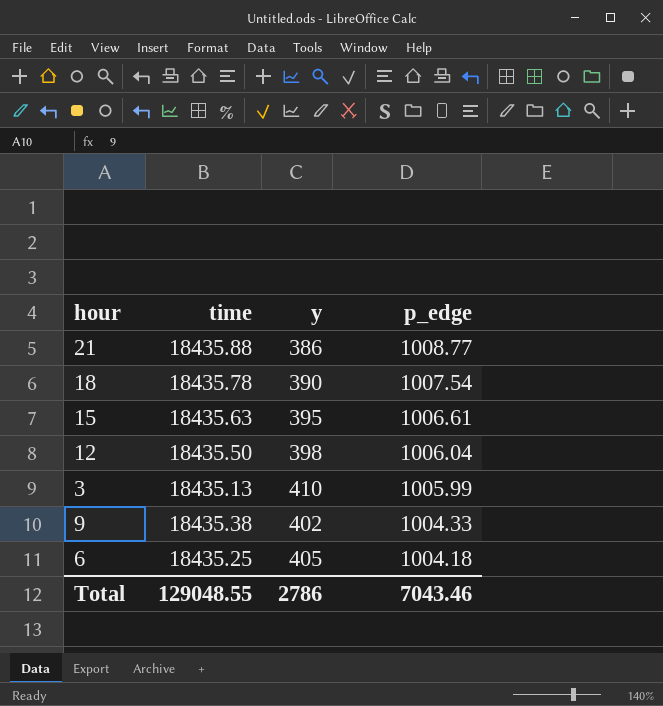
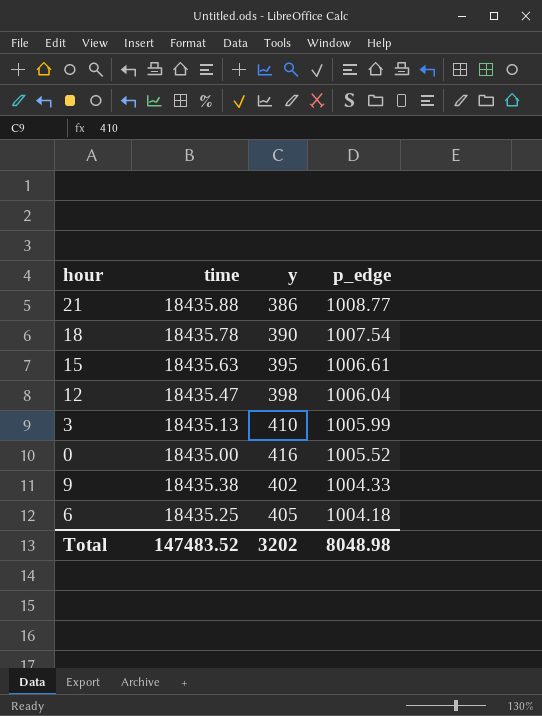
12 | time: 18435.50 -> 18435.47
row 0: none -> 18435.00 | 416 | 1005.52
Total | time: 129048.55 -> 147483.52
Total | y: 2786 -> 3202
Total | p_edge: 7043.46 -> 8048.98

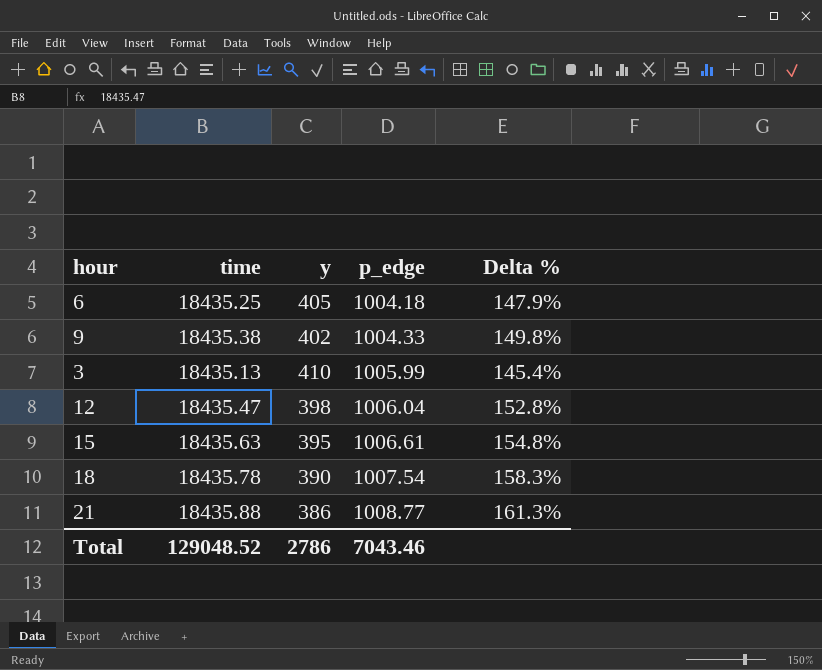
row order: p_edge descending -> p_edge ascending
column Delta % | formula: none -> ([p_edge] - [y]) / [y]
row 0: 18435.00 | 416 | 1005.52 -> none
Total | time: 147483.52 -> 129048.52
Total | y: 3202 -> 2786
Total | p_edge: 8048.98 -> 7043.46

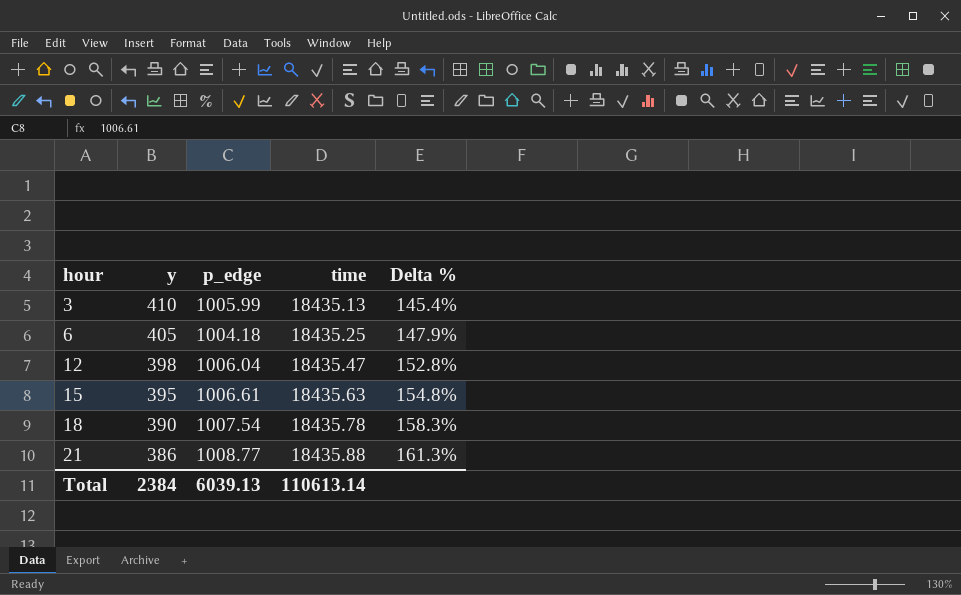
row order: p_edge ascending -> hour ascending
column time | position: 2 -> 4
row 9: 18435.38 | 402 | 1004.33 | 149.8% -> none
Total | y: 2786 -> 2384
Total | p_edge: 7043.46 -> 6039.13
Total | time: 129048.52 -> 110613.14

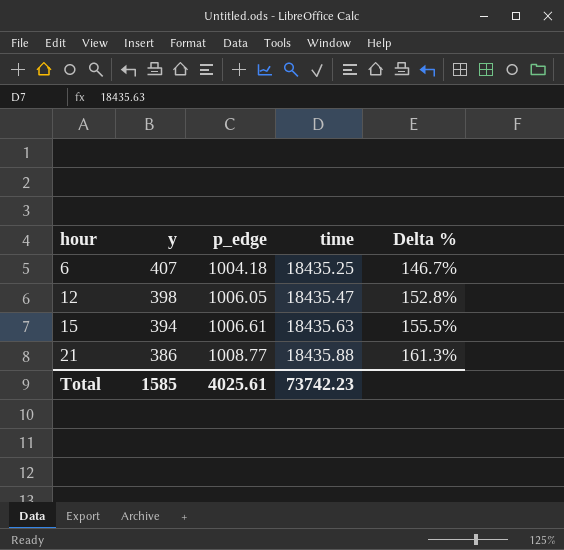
row 3: 410 | 1005.99 | 18435.13 | 145.4% -> none
row 18: 390 | 1007.54 | 18435.78 | 158.3% -> none
6 | y: 405 -> 407
6 | Delta %: 147.9% -> 146.7%
12 | p_edge: 1006.04 -> 1006.05
15 | y: 395 -> 394
15 | Delta %: 154.8% -> 155.5%
Total | y: 2384 -> 1585
Total | p_edge: 6039.13 -> 4025.61
Total | time: 110613.14 -> 73742.23

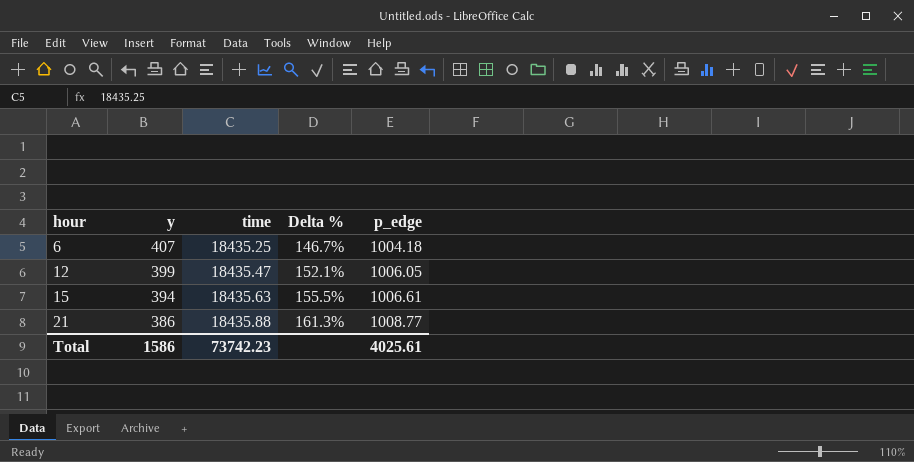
column p_edge | position: 3 -> 5
12 | y: 398 -> 399
12 | Delta %: 152.8% -> 152.1%
Total | y: 1585 -> 1586

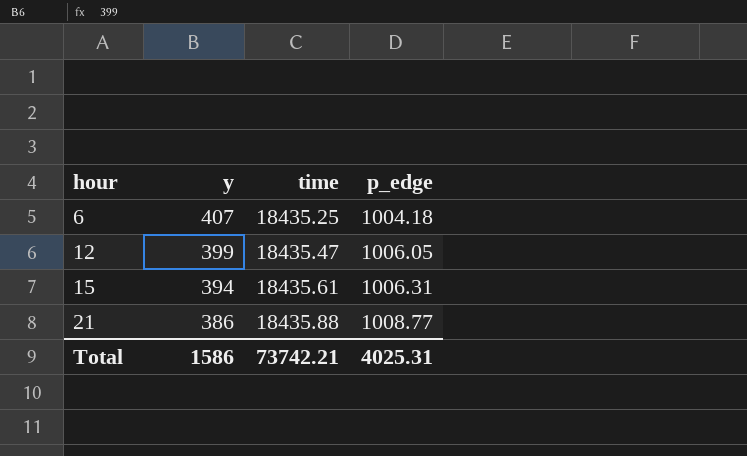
column Delta % | formula: ([p_edge] - [y]) / [y] -> none
15 | time: 18435.63 -> 18435.61
15 | p_edge: 1006.61 -> 1006.31
Total | time: 73742.23 -> 73742.21
Total | p_edge: 4025.61 -> 4025.31

